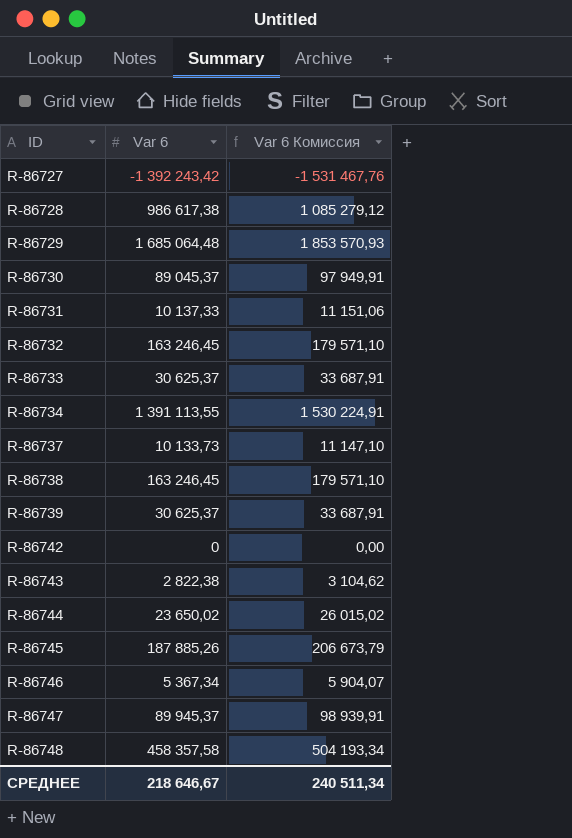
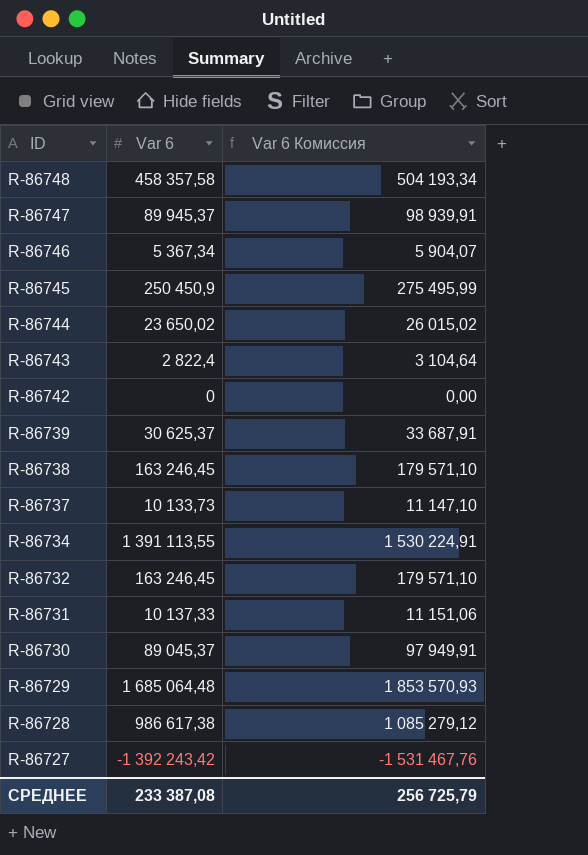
row order: ID ascending -> ID descending
row R-86733: 30 625,37 | 33 687,91 -> none
R-86745 | Var 6: 187 885,26 -> 250 450,9
R-86745 | Var 6 Комиссия: 206 673,79 -> 275 495,99
R-86743 | Var 6: 2 822,38 -> 2 822,4
R-86743 | Var 6 Комиссия: 3 104,62 -> 3 104,64
СРЕДНЕЕ | Var 6: 218 646,67 -> 233 387,08
СРЕДНЕЕ | Var 6 Комиссия: 240 511,34 -> 256 725,79

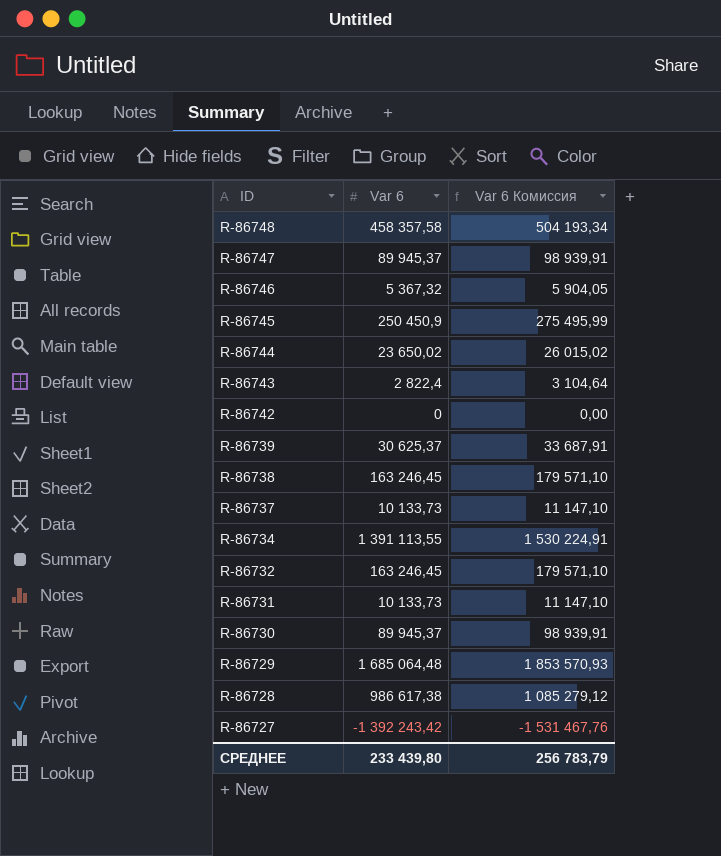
R-86746 | Var 6: 5 367,34 -> 5 367,32
R-86746 | Var 6 Комиссия: 5 904,07 -> 5 904,05
R-86731 | Var 6: 10 137,33 -> 10 133,73
R-86731 | Var 6 Комиссия: 11 151,06 -> 11 147,10
R-86730 | Var 6: 89 045,37 -> 89 945,37
R-86730 | Var 6 Комиссия: 97 949,91 -> 98 939,91
СРЕДНЕЕ | Var 6: 233 387,08 -> 233 439,80
СРЕДНЕЕ | Var 6 Комиссия: 256 725,79 -> 256 783,79

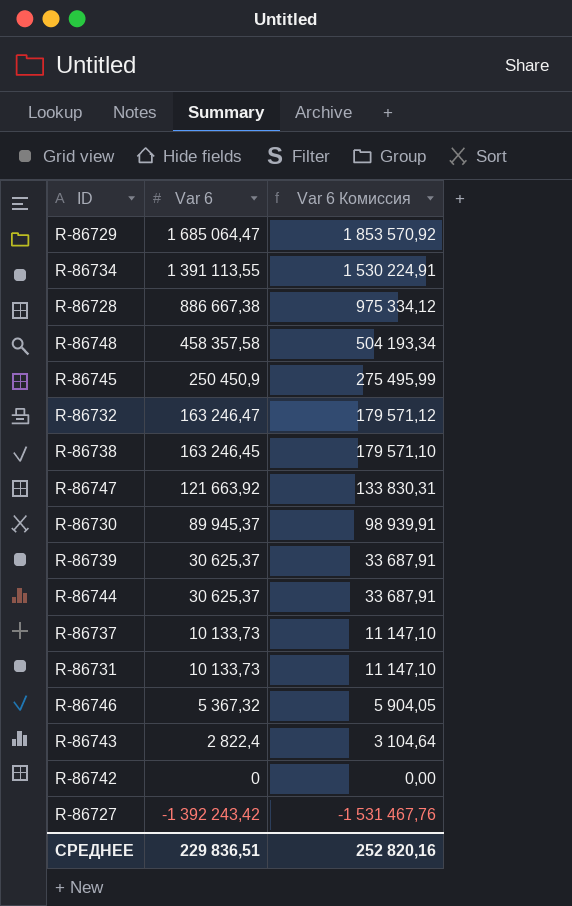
row order: ID descending -> Var 6 descending
R-86729 | Var 6: 1 685 064,48 -> 1 685 064,47
R-86729 | Var 6 Комиссия: 1 853 570,93 -> 1 853 570,92
R-86728 | Var 6: 986 617,38 -> 886 667,38
R-86728 | Var 6 Комиссия: 1 085 279,12 -> 975 334,12
R-86732 | Var 6: 163 246,45 -> 163 246,47
R-86732 | Var 6 Комиссия: 179 571,10 -> 179 571,12
R-86747 | Var 6: 89 945,37 -> 121 663,92
R-86747 | Var 6 Комиссия: 98 939,91 -> 133 830,31
R-86744 | Var 6: 23 650,02 -> 30 625,37
R-86744 | Var 6 Комиссия: 26 015,02 -> 33 687,91
СРЕДНЕЕ | Var 6: 233 439,80 -> 229 836,51
СРЕДНЕЕ | Var 6 Комиссия: 256 783,79 -> 252 820,16

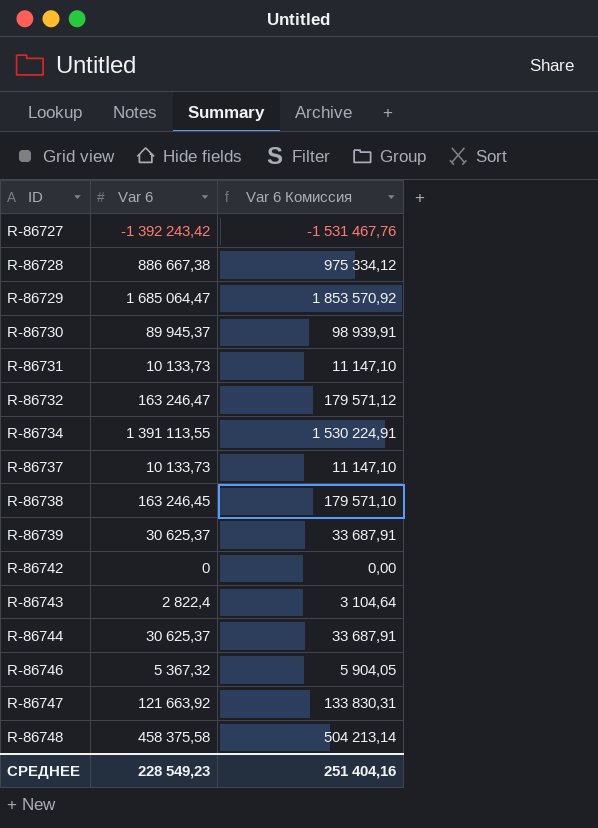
row order: Var 6 descending -> ID ascending
row R-86745: 250 450,9 | 275 495,99 -> none
R-86748 | Var 6: 458 357,58 -> 458 375,58
R-86748 | Var 6 Комиссия: 504 193,34 -> 504 213,14
СРЕДНЕЕ | Var 6: 229 836,51 -> 228 549,23
СРЕДНЕЕ | Var 6 Комиссия: 252 820,16 -> 251 404,16

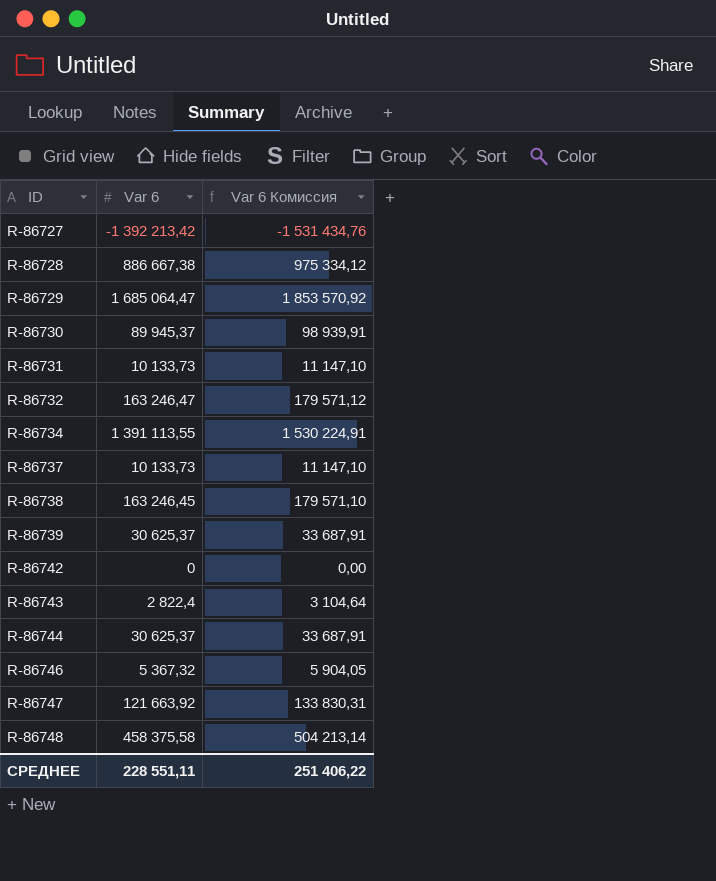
R-86727 | Var 6: -1 392 243,42 -> -1 392 213,42
R-86727 | Var 6 Комиссия: -1 531 467,76 -> -1 531 434,76
СРЕДНЕЕ | Var 6: 228 549,23 -> 228 551,11
СРЕДНЕЕ | Var 6 Комиссия: 251 404,16 -> 251 406,22

